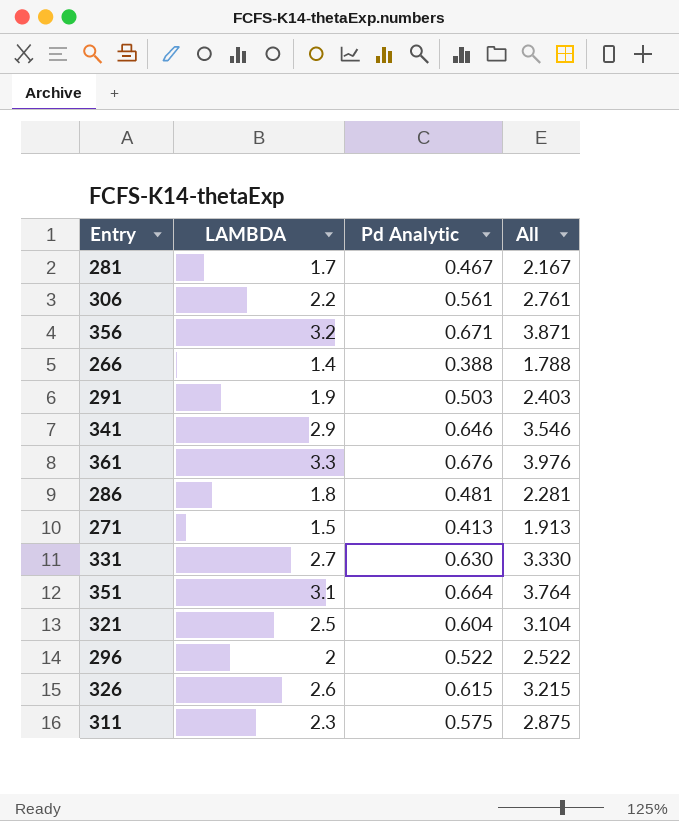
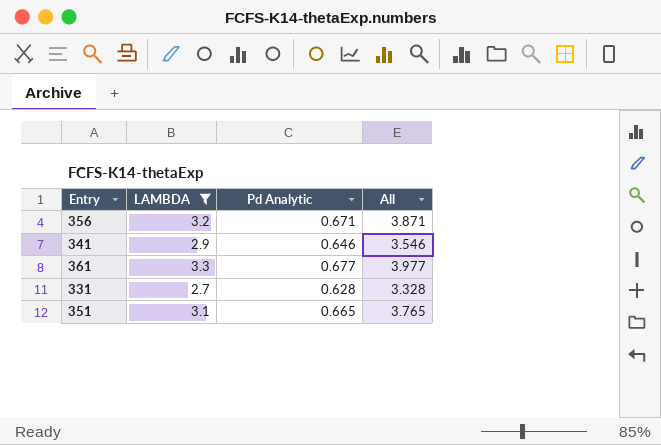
filter: none -> LAMBDA >= 2.7
361 | Pd Analytic: 0.676 -> 0.677
361 | All: 3.976 -> 3.977
331 | Pd Analytic: 0.630 -> 0.628
331 | All: 3.330 -> 3.328
351 | Pd Analytic: 0.664 -> 0.665
351 | All: 3.764 -> 3.765

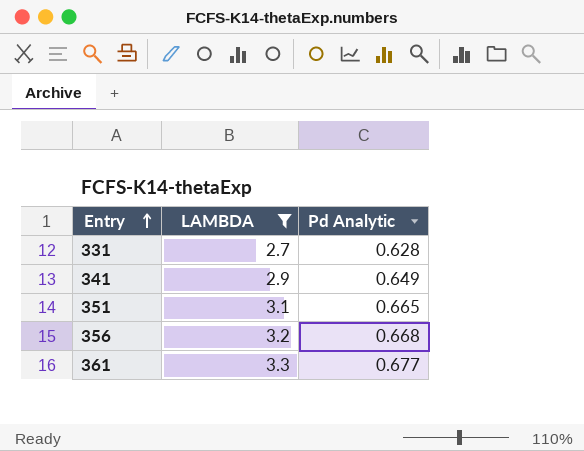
row order: none -> Entry ascending
column All | formula: [LAMBDA] + [Pd Analytic] -> none
341 | Pd Analytic: 0.646 -> 0.649
356 | Pd Analytic: 0.671 -> 0.668

